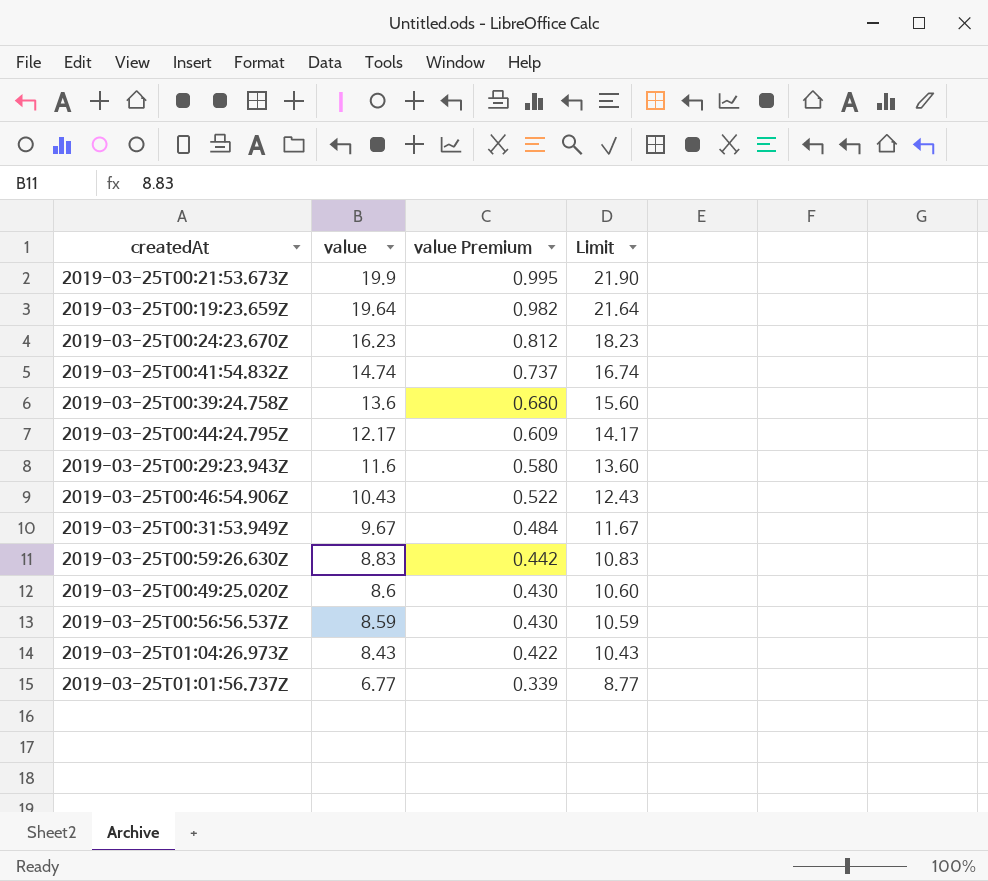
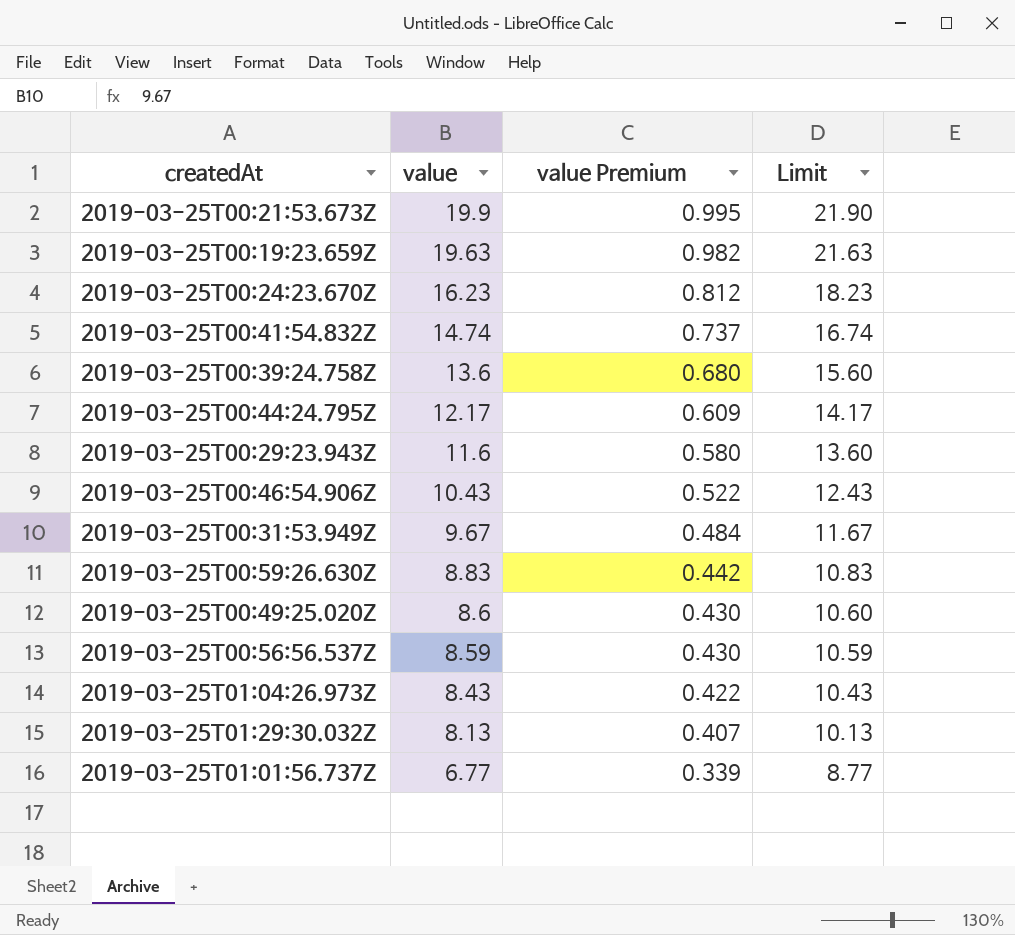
2019-03-25T00:19:23.659Z | value: 19.64 -> 19.63
2019-03-25T00:19:23.659Z | Limit: 21.64 -> 21.63
row 2019-03-25T01:29:30.032Z: none -> 8.13 | 0.407 | 10.13

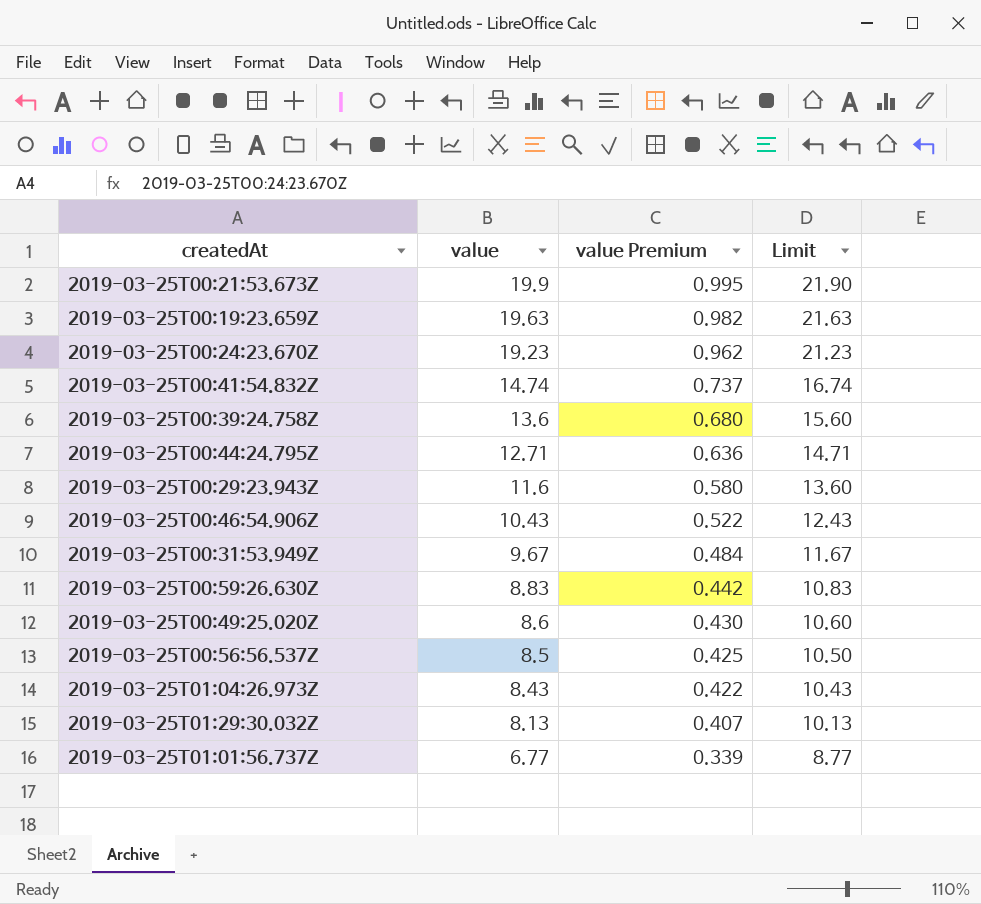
2019-03-25T00:24:23.670Z | value: 16.23 -> 19.23
2019-03-25T00:24:23.670Z | value Premium: 0.812 -> 0.962
2019-03-25T00:24:23.670Z | Limit: 18.23 -> 21.23
2019-03-25T00:44:24.795Z | value: 12.17 -> 12.71
2019-03-25T00:44:24.795Z | value Premium: 0.609 -> 0.636
2019-03-25T00:44:24.795Z | Limit: 14.17 -> 14.71
2019-03-25T00:56:56.537Z | value: 8.59 -> 8.5
2019-03-25T00:56:56.537Z | value Premium: 0.430 -> 0.425
2019-03-25T00:56:56.537Z | Limit: 10.59 -> 10.50

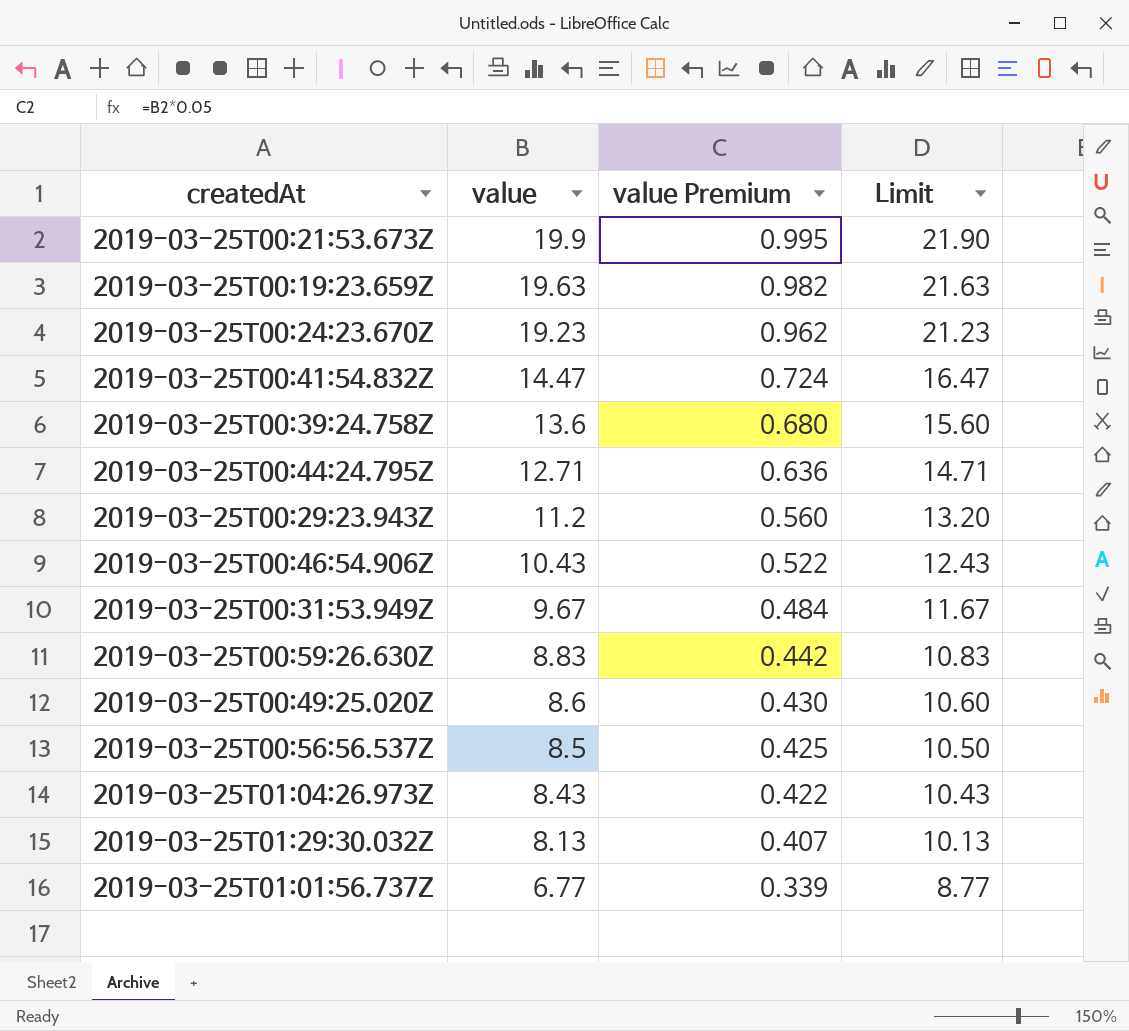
2019-03-25T00:41:54.832Z | value: 14.74 -> 14.47
2019-03-25T00:41:54.832Z | value Premium: 0.737 -> 0.724
2019-03-25T00:41:54.832Z | Limit: 16.74 -> 16.47
2019-03-25T00:29:23.943Z | value: 11.6 -> 11.2
2019-03-25T00:29:23.943Z | value Premium: 0.580 -> 0.560
2019-03-25T00:29:23.943Z | Limit: 13.60 -> 13.20

